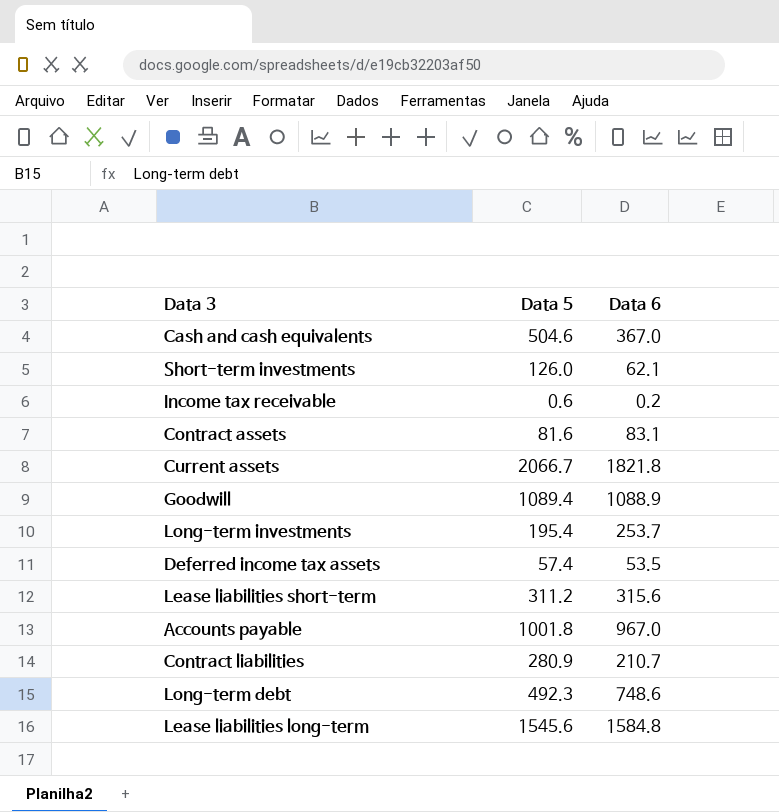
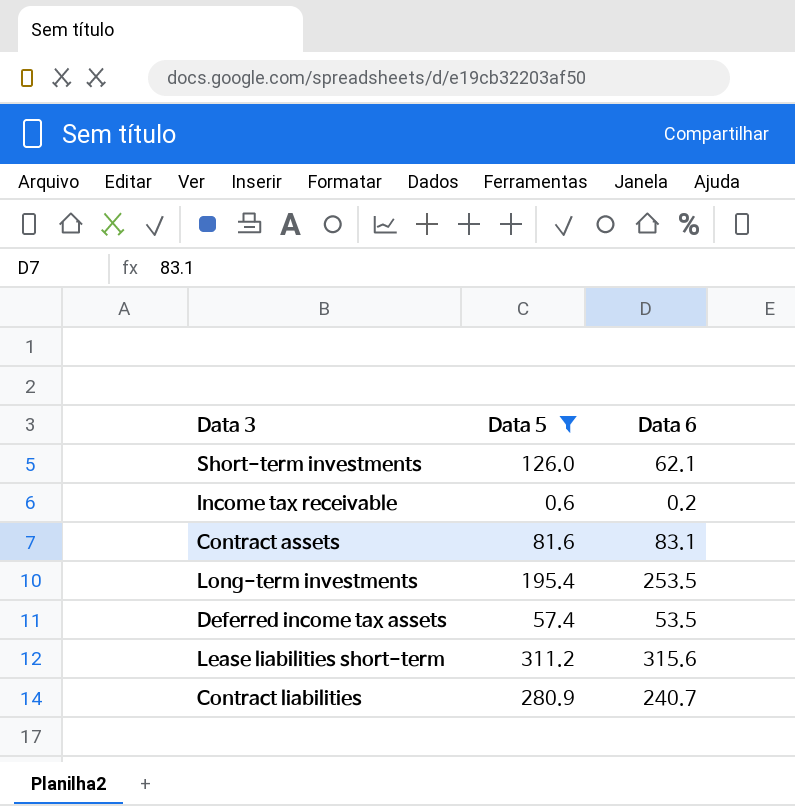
filter: none -> Data 5 <= 311.2
Long-term investments | Data 6: 253.7 -> 253.5
Contract liabilities | Data 6: 210.7 -> 240.7

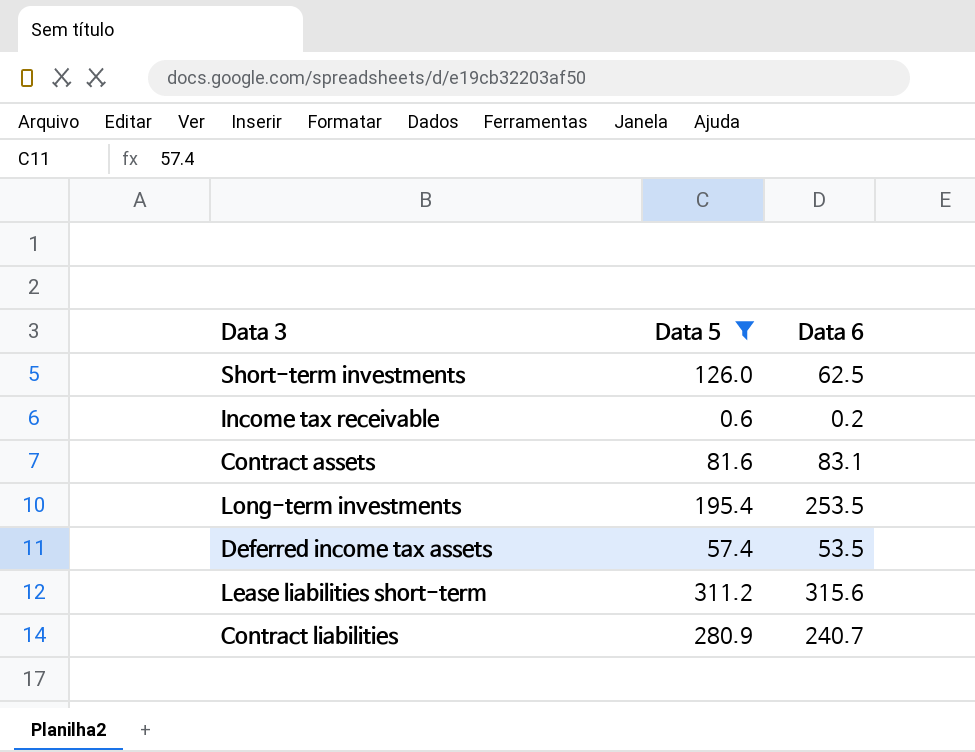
Short-term investments | Data 6: 62.1 -> 62.5

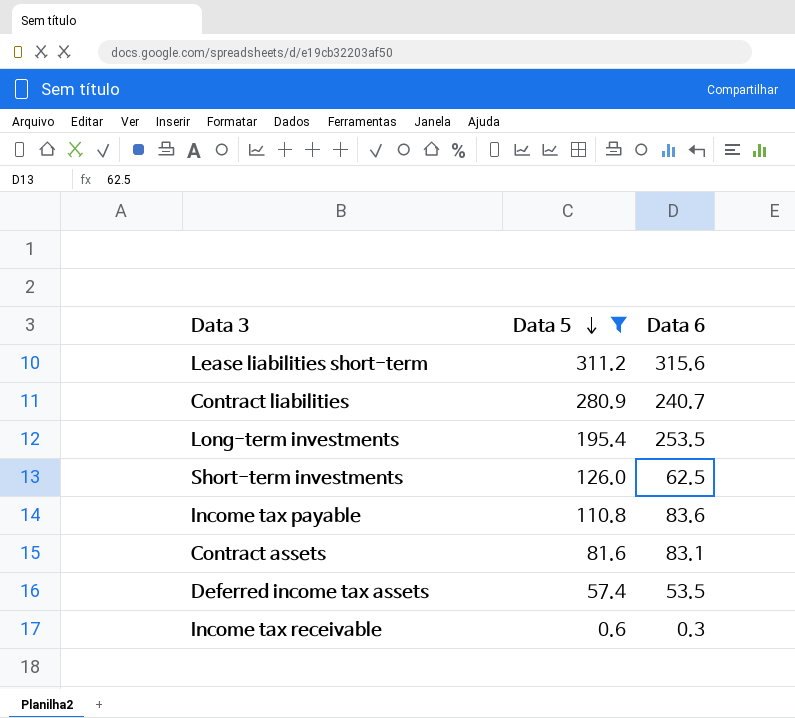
row order: none -> Data 5 descending
row Income tax payable: none -> 110.8 | 83.6
Income tax receivable | Data 6: 0.2 -> 0.3

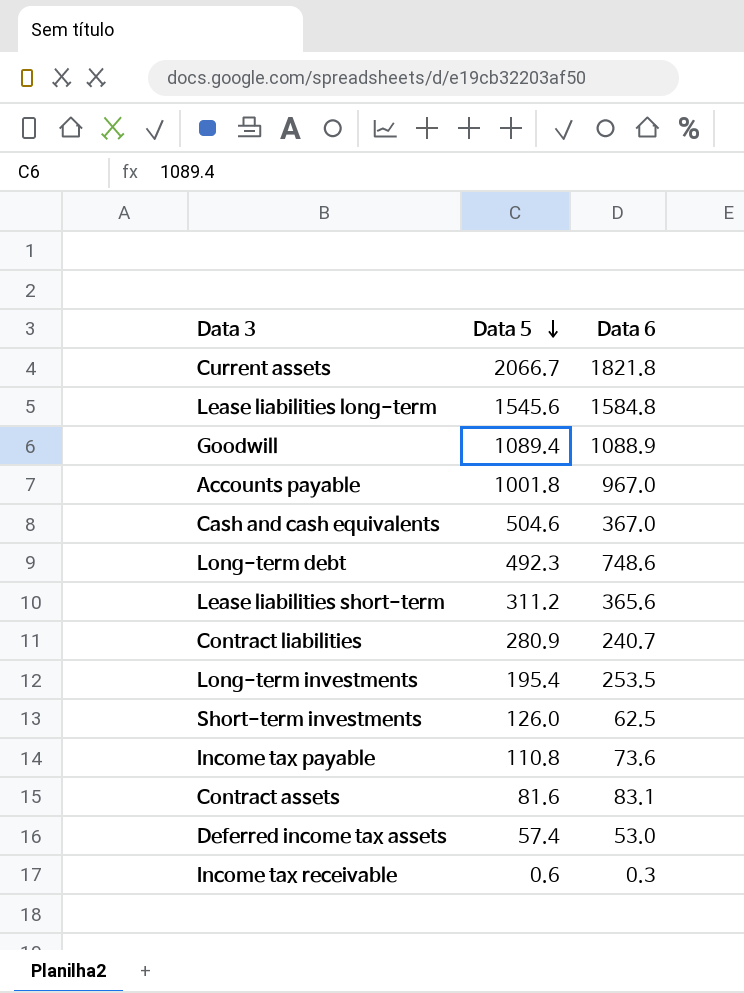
filter: Data 5 <= 311.2 -> none
Lease liabilities short-term | Data 6: 315.6 -> 365.6
Income tax payable | Data 6: 83.6 -> 73.6
Deferred income tax assets | Data 6: 53.5 -> 53.0

